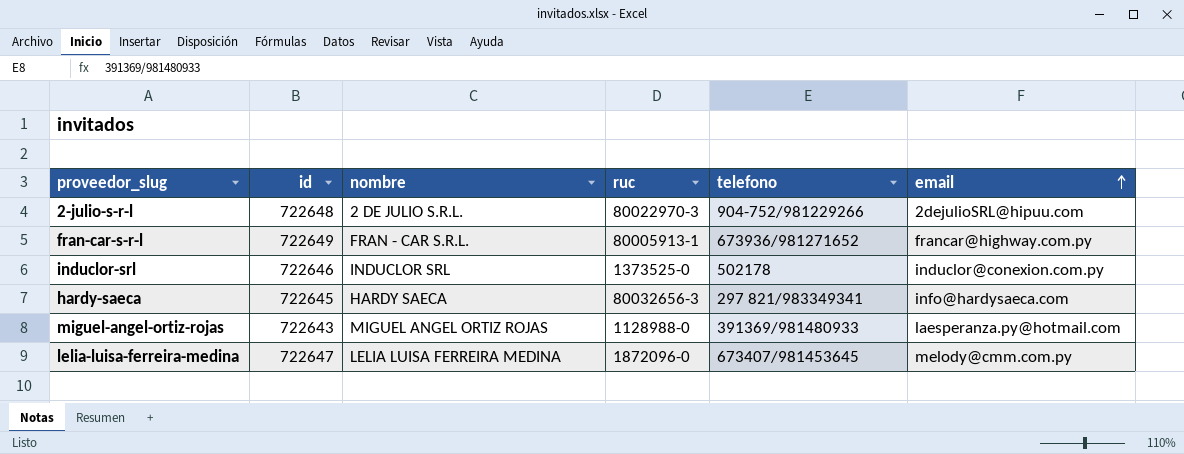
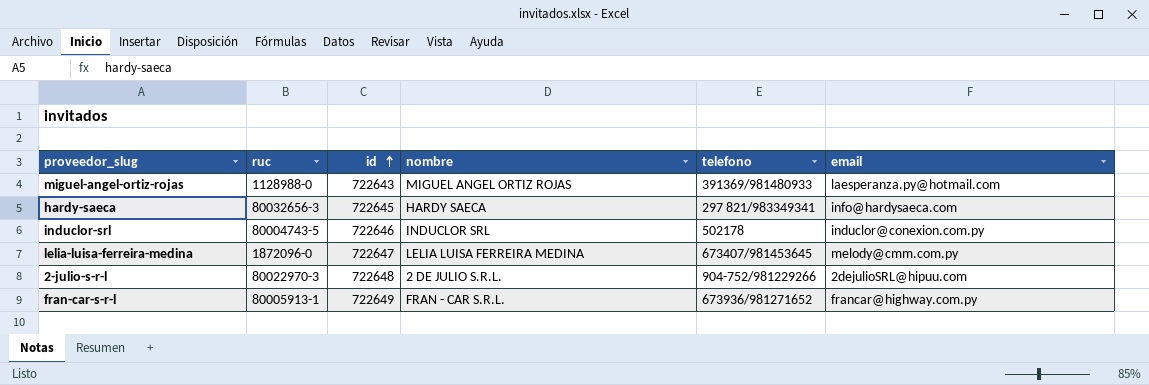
row order: email ascending -> id ascending
column ruc | position: 4 -> 2
induclor-srl | ruc: 1373525-0 -> 80004743-5

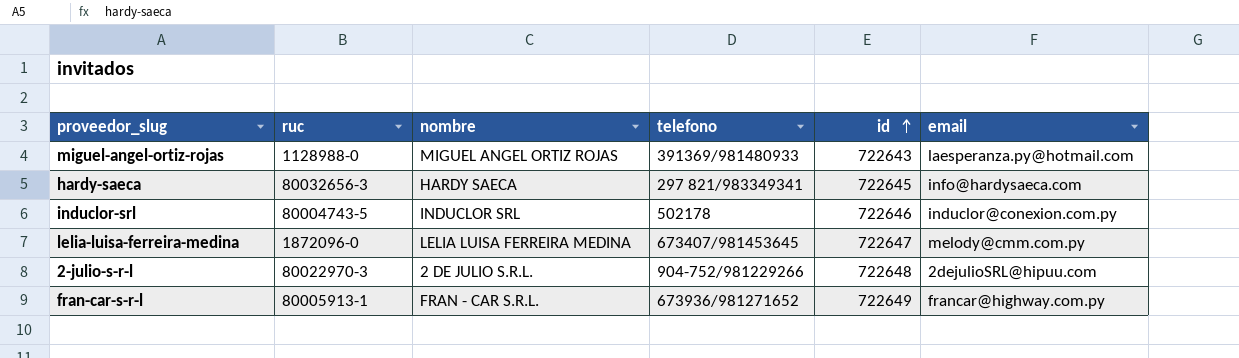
column id | position: 3 -> 5

